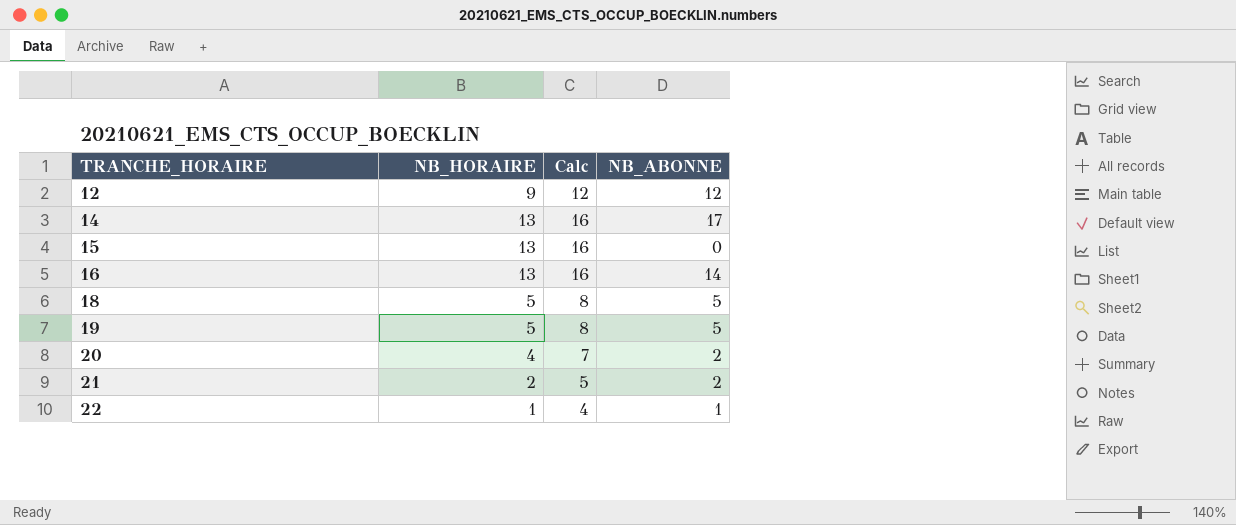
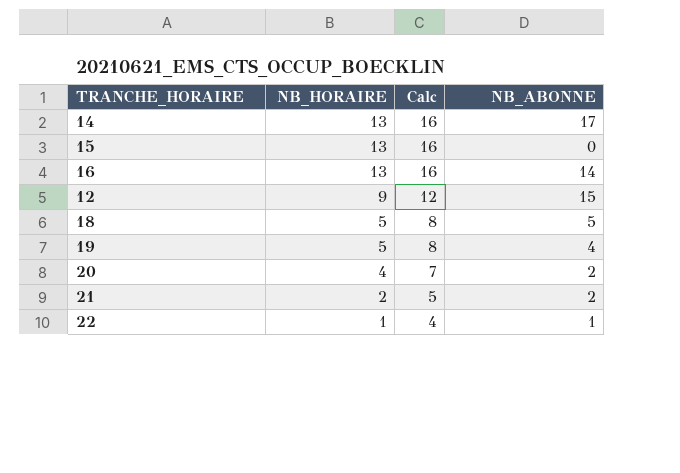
row order: TRANCHE_HORAIRE ascending -> NB_HORAIRE descending
12 | NB_ABONNE: 12 -> 15
19 | NB_ABONNE: 5 -> 4

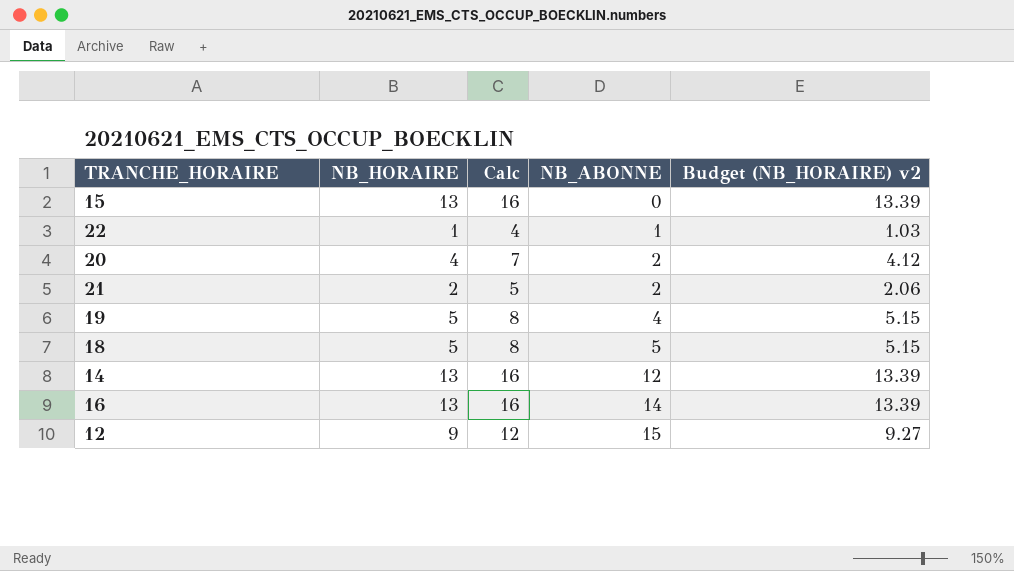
row order: NB_HORAIRE descending -> NB_ABONNE ascending
column Budget (NB_HORAIRE) v2 | formula: none -> [NB_HORAIRE] * 1.03
14 | NB_ABONNE: 17 -> 12

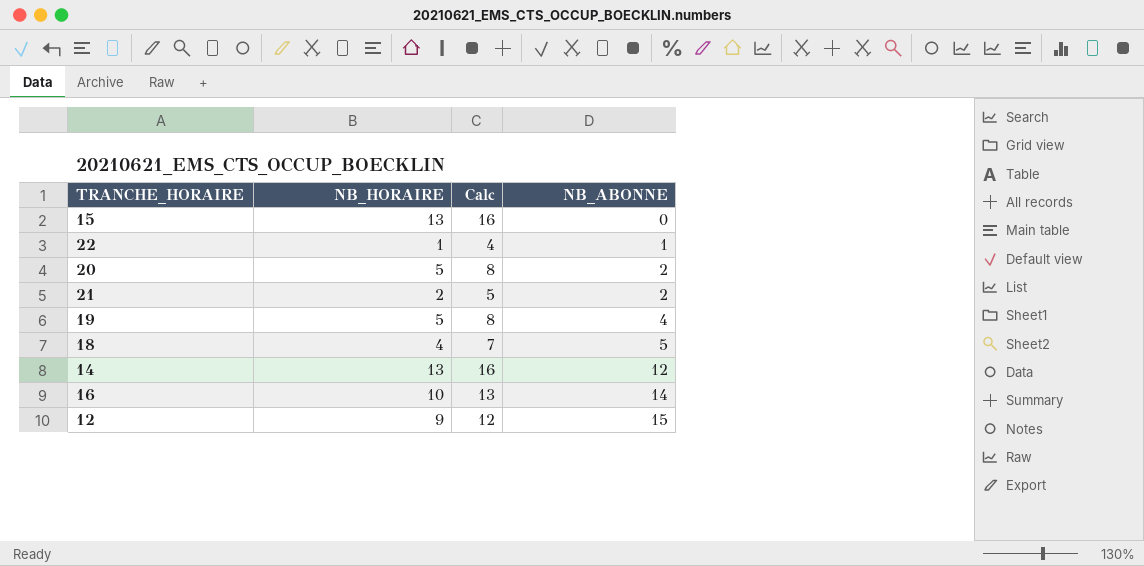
column Budget (NB_HORAIRE) v2 | formula: [NB_HORAIRE] * 1.03 -> none
20 | NB_HORAIRE: 4 -> 5
20 | Calc: 7 -> 8
18 | NB_HORAIRE: 5 -> 4
18 | Calc: 8 -> 7
16 | NB_HORAIRE: 13 -> 10
16 | Calc: 16 -> 13

